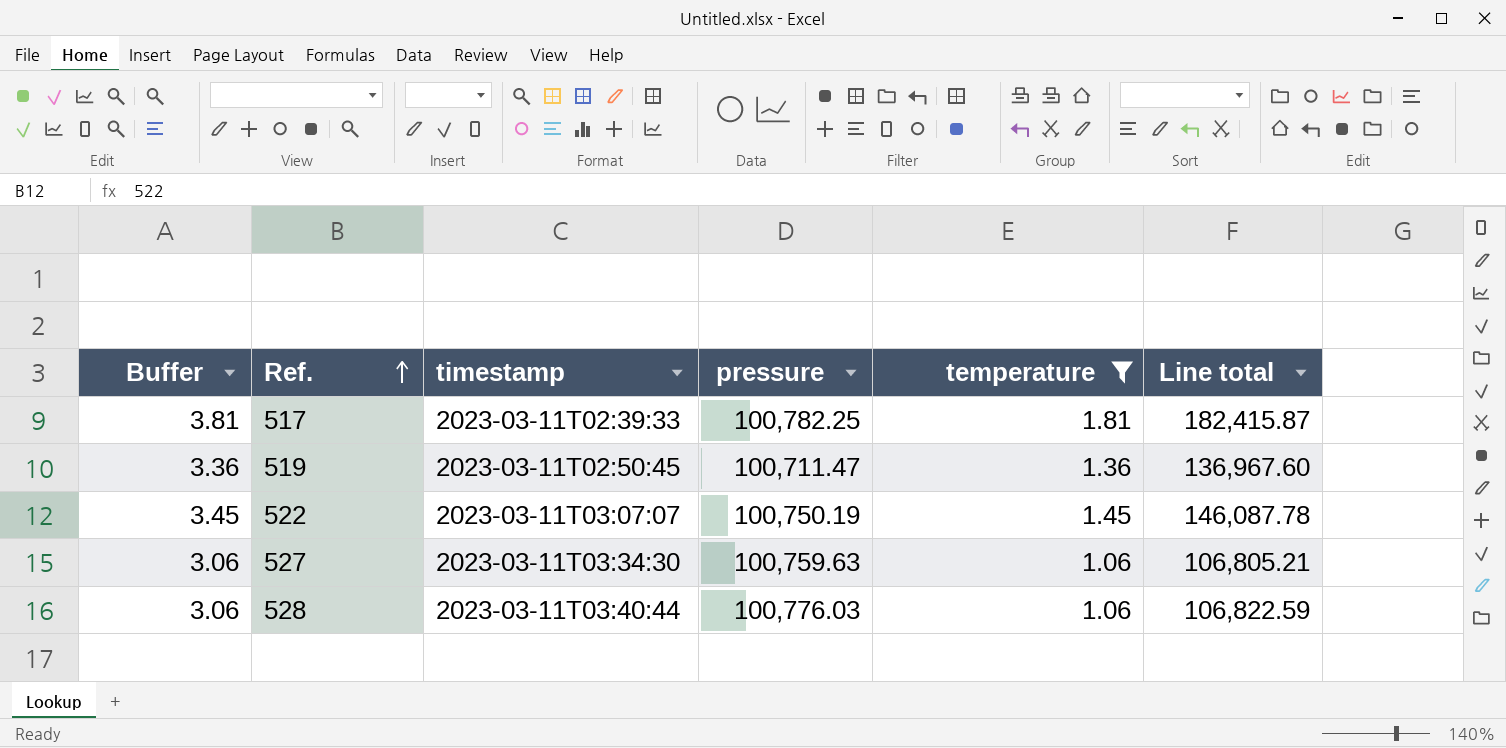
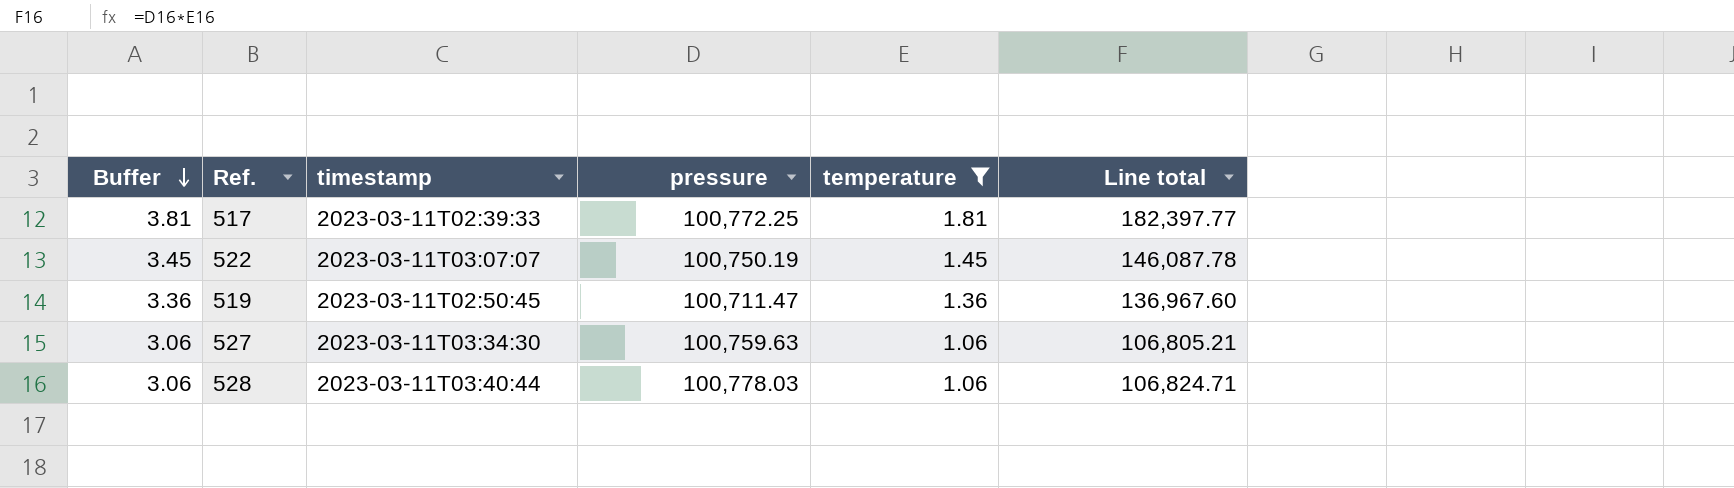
row order: Ref. ascending -> Buffer descending
517 | pressure: 100,782.25 -> 100,772.25
517 | Line total: 182,415.87 -> 182,397.77
528 | pressure: 100,776.03 -> 100,778.03
528 | Line total: 106,822.59 -> 106,824.71

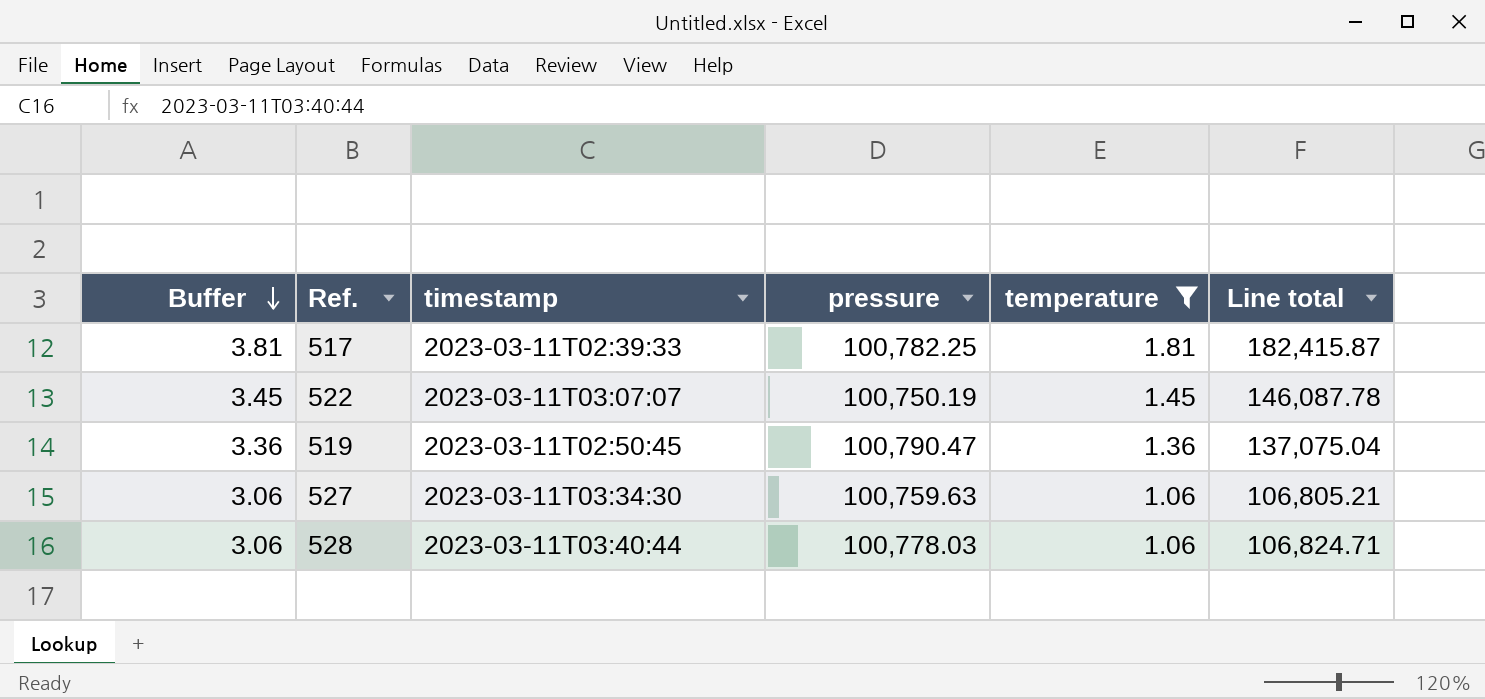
517 | pressure: 100,772.25 -> 100,782.25
517 | Line total: 182,397.77 -> 182,415.87
519 | pressure: 100,711.47 -> 100,790.47
519 | Line total: 136,967.60 -> 137,075.04

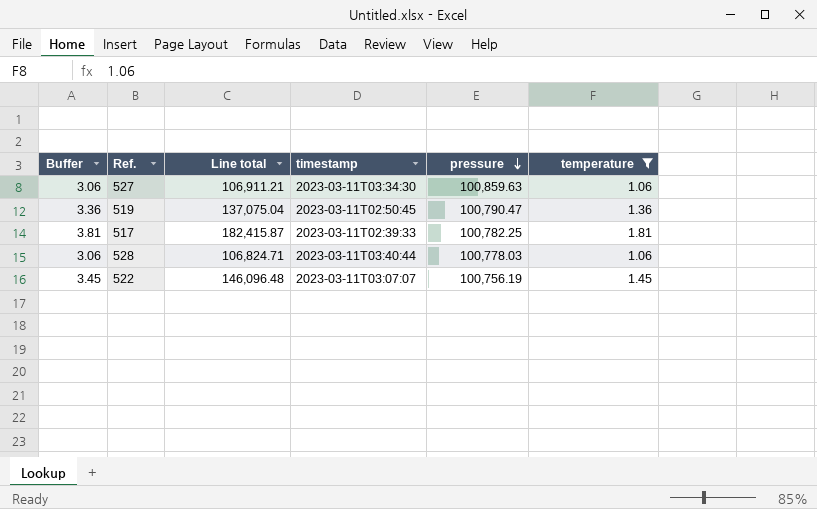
row order: Buffer descending -> pressure descending
column Line total | position: 6 -> 3
527 | Line total: 106,805.21 -> 106,911.21
527 | pressure: 100,759.63 -> 100,859.63
522 | Line total: 146,087.78 -> 146,096.48
522 | pressure: 100,750.19 -> 100,756.19

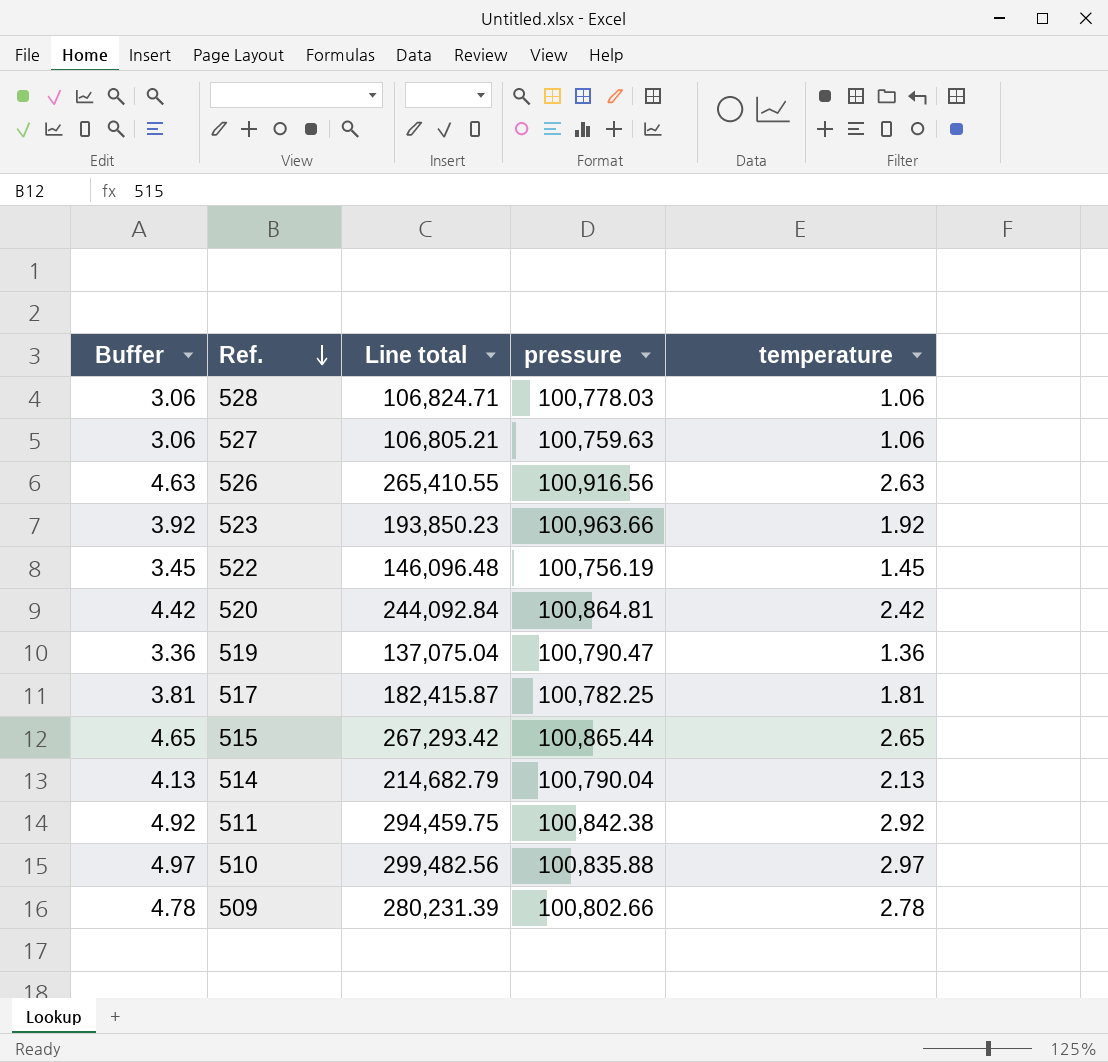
filter: temperature <= 1.81 -> none
row order: pressure descending -> Ref. descending
column timestamp | position: 4 -> none
527 | Line total: 106,911.21 -> 106,805.21
527 | pressure: 100,859.63 -> 100,759.63

